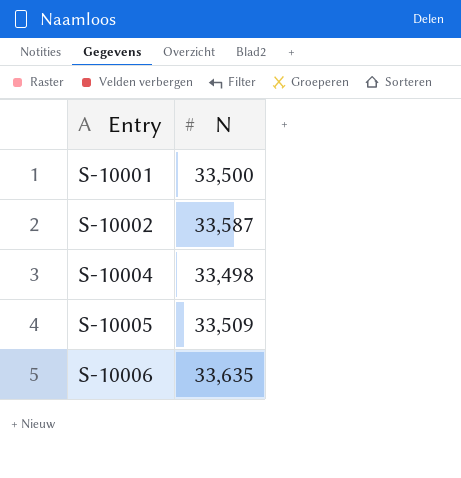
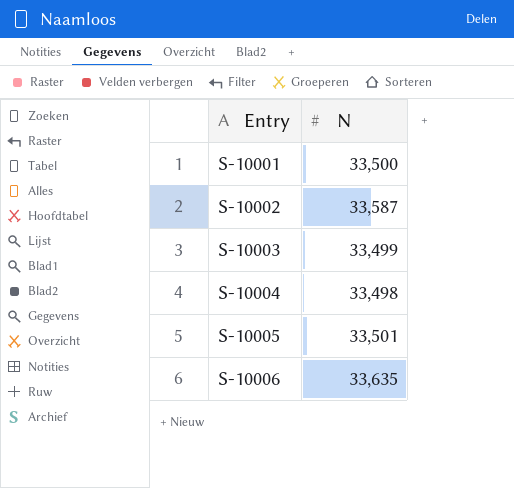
row S-10003: none -> 33,499
S-10005 | N: 33,509 -> 33,501

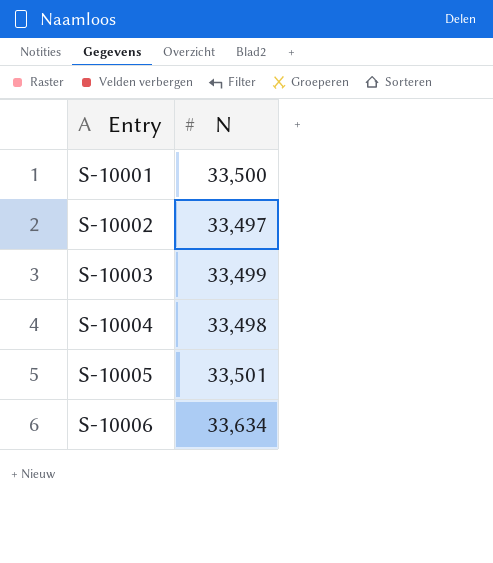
S-10002 | N: 33,587 -> 33,497
S-10006 | N: 33,635 -> 33,634

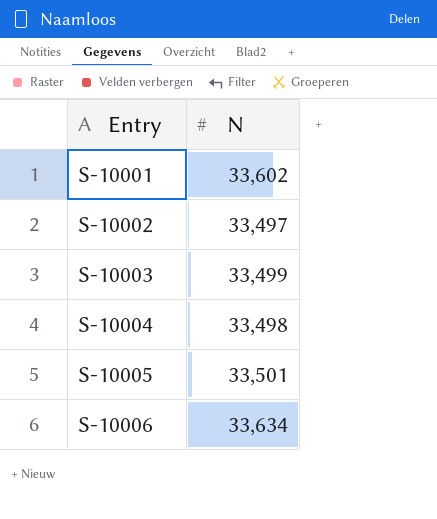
S-10001 | N: 33,500 -> 33,602

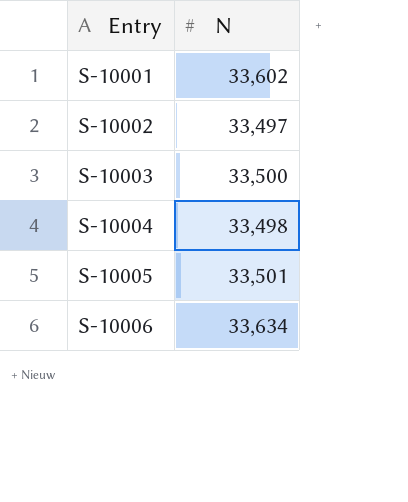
S-10003 | N: 33,499 -> 33,500

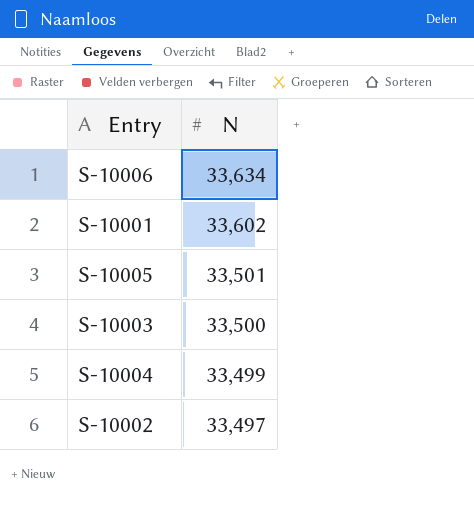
row order: Entry ascending -> N descending
S-10004 | N: 33,498 -> 33,499

